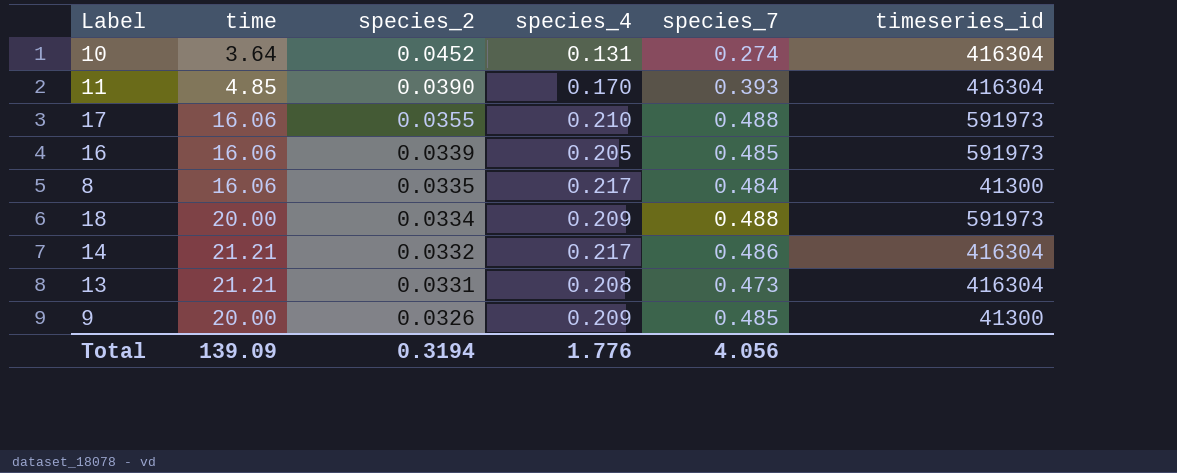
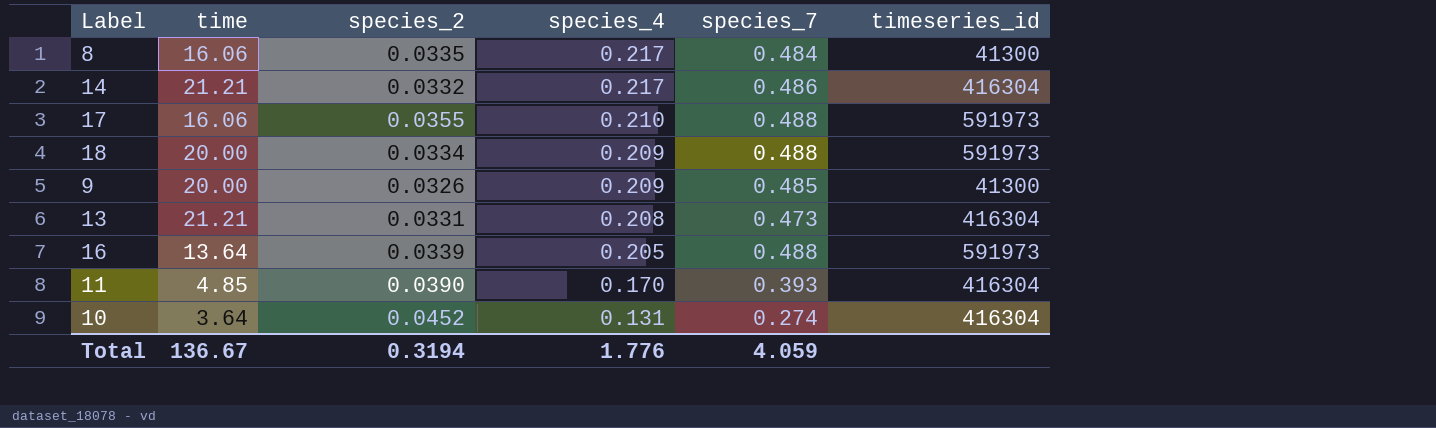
row order: species_2 descending -> species_4 descending
16 | time: 16.06 -> 13.64
16 | species_7: 0.485 -> 0.488
Total | time: 139.09 -> 136.67
Total | species_7: 4.056 -> 4.059

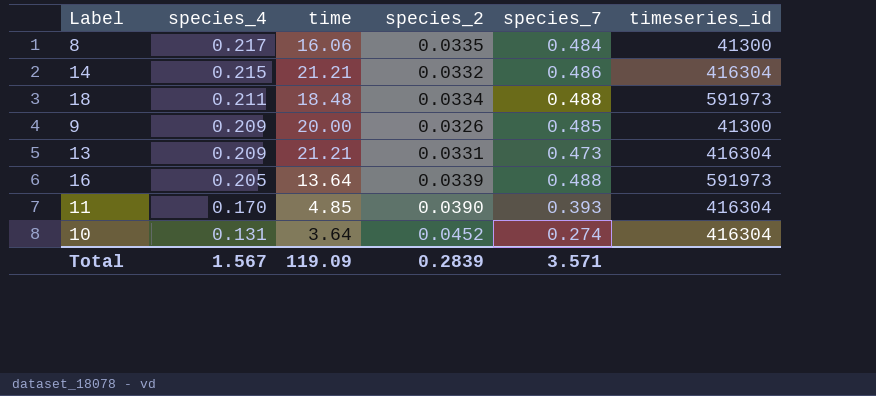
column species_4 | position: 4 -> 2
row 17: 16.06 | 0.0355 | 0.210 | 0.488 | 591973 -> none
14 | species_4: 0.217 -> 0.215
18 | species_4: 0.209 -> 0.211
18 | time: 20.00 -> 18.48
13 | species_4: 0.208 -> 0.209
Total | species_4: 1.776 -> 1.567
Total | time: 136.67 -> 119.09
Total | species_2: 0.3194 -> 0.2839
Total | species_7: 4.059 -> 3.571

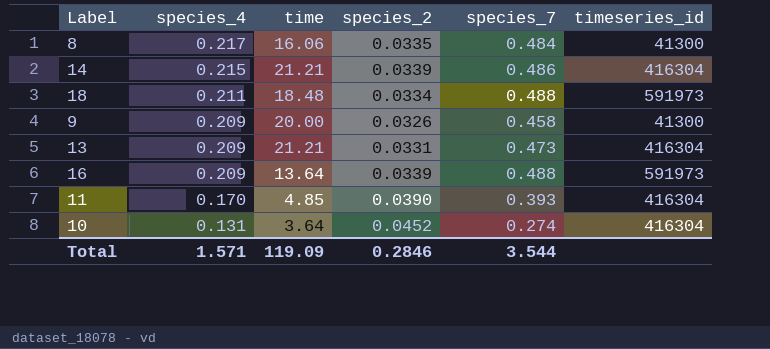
14 | species_2: 0.0332 -> 0.0339
9 | species_7: 0.485 -> 0.458
16 | species_4: 0.205 -> 0.209
Total | species_4: 1.567 -> 1.571
Total | species_2: 0.2839 -> 0.2846
Total | species_7: 3.571 -> 3.544

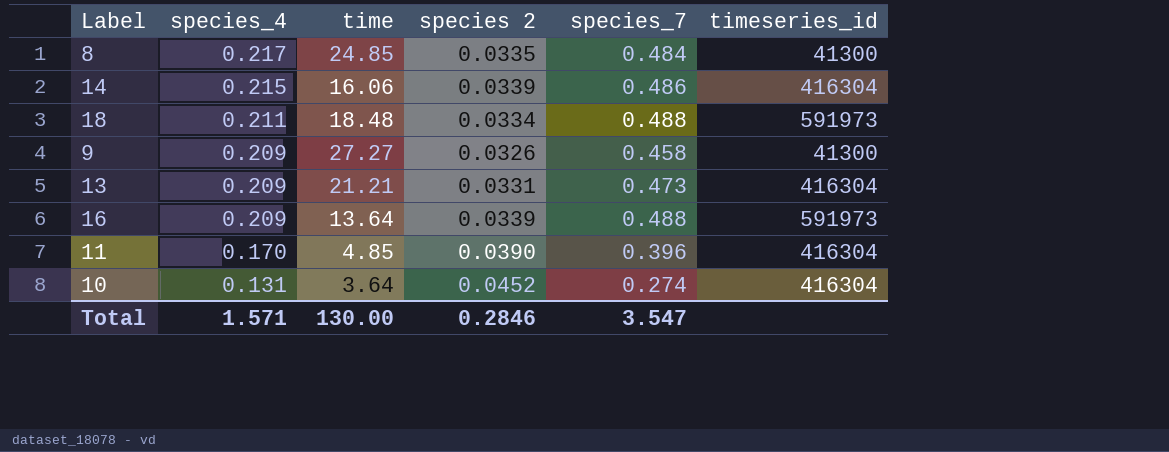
column name: species_2 -> species 2
8 | time: 16.06 -> 24.85
14 | time: 21.21 -> 16.06
9 | time: 20.00 -> 27.27
11 | species_7: 0.393 -> 0.396
Total | time: 119.09 -> 130.00
Total | species_7: 3.544 -> 3.547

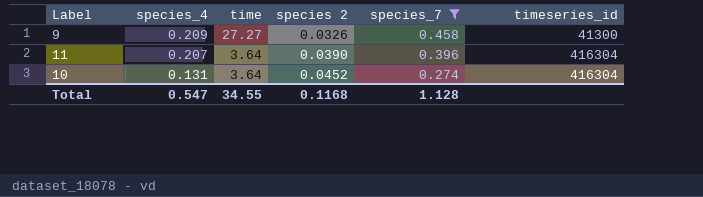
filter: none -> species_7 <= 0.458
11 | species_4: 0.170 -> 0.207
11 | time: 4.85 -> 3.64
Total | species_4: 1.571 -> 0.547
Total | time: 130.00 -> 34.55
Total | species 2: 0.2846 -> 0.1168
Total | species_7: 3.547 -> 1.128

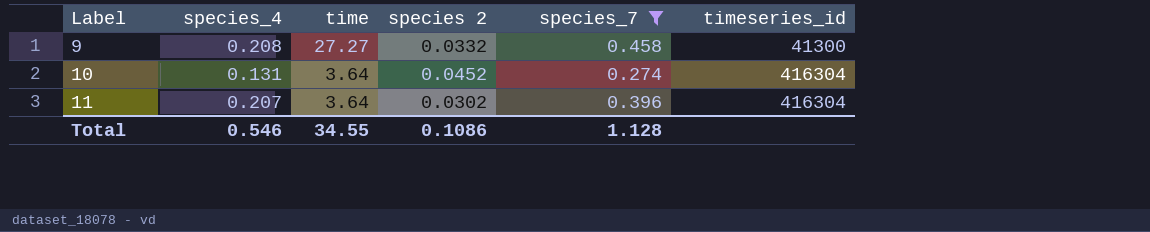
row order: species_4 descending -> Label ascending
9 | species_4: 0.209 -> 0.208
9 | species 2: 0.0326 -> 0.0332
11 | species 2: 0.0390 -> 0.0302
Total | species_4: 0.547 -> 0.546
Total | species 2: 0.1168 -> 0.1086

